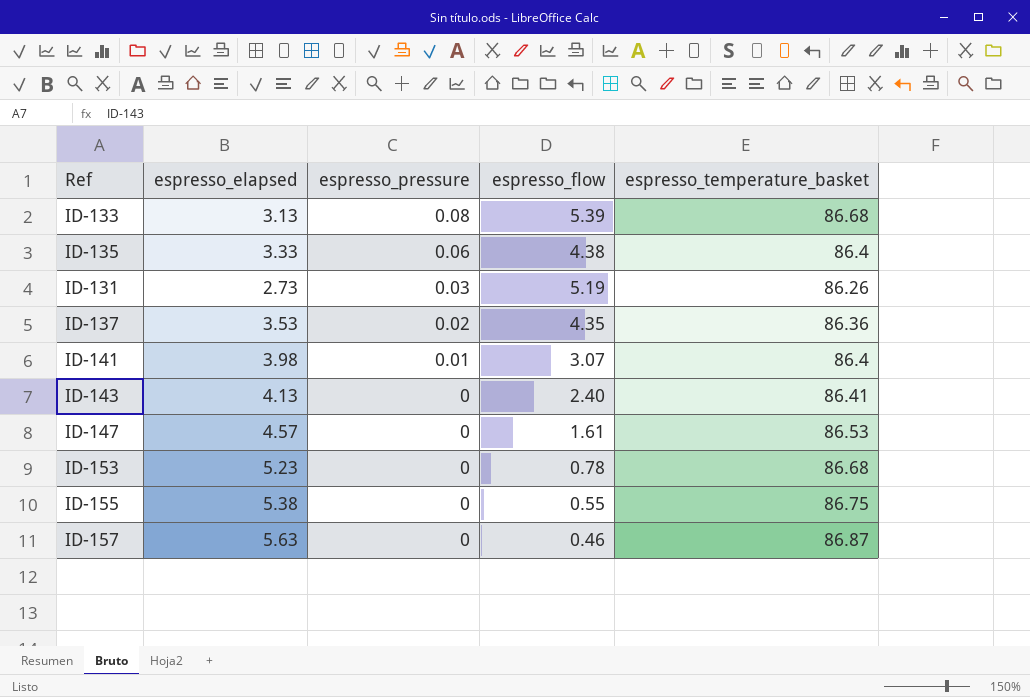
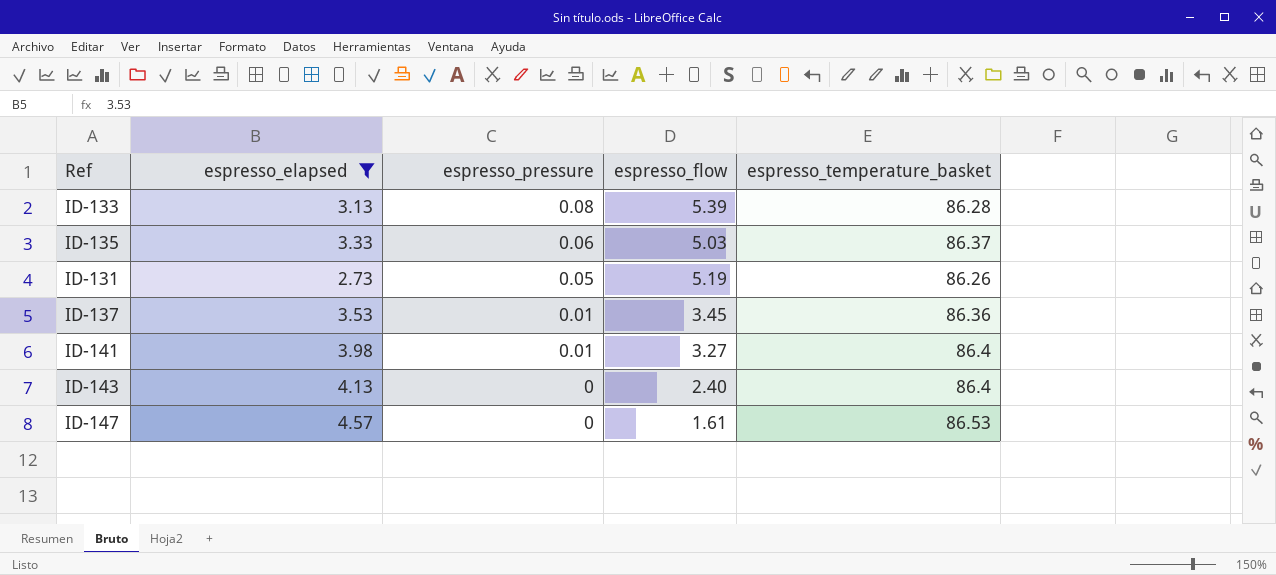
filter: none -> espresso_elapsed <= 4.57
ID-133 | espresso_temperature_basket: 86.68 -> 86.28
ID-135 | espresso_flow: 4.38 -> 5.03
ID-135 | espresso_temperature_basket: 86.4 -> 86.37
ID-131 | espresso_pressure: 0.03 -> 0.05
ID-137 | espresso_pressure: 0.02 -> 0.01
ID-137 | espresso_flow: 4.35 -> 3.45
ID-141 | espresso_flow: 3.07 -> 3.27
ID-143 | espresso_temperature_basket: 86.41 -> 86.4

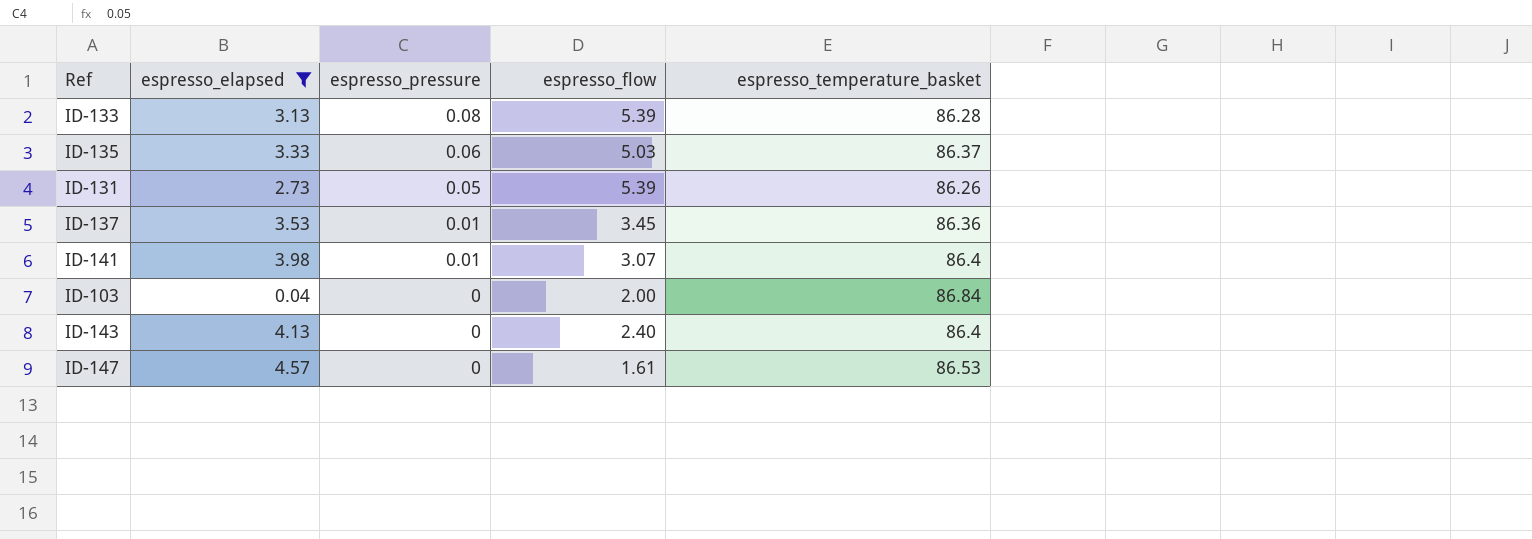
ID-131 | espresso_flow: 5.19 -> 5.39
ID-141 | espresso_flow: 3.27 -> 3.07
row ID-103: none -> 0.04 | 0 | 2.00 | 86.84

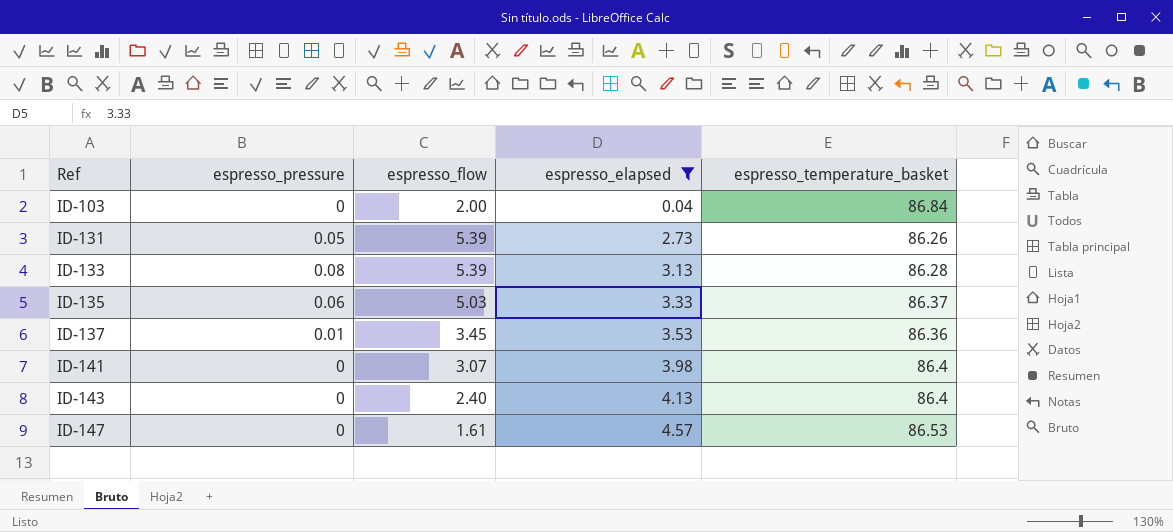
row order: espresso_pressure descending -> Ref ascending
column espresso_elapsed | position: 2 -> 4
ID-141 | espresso_pressure: 0.01 -> 0

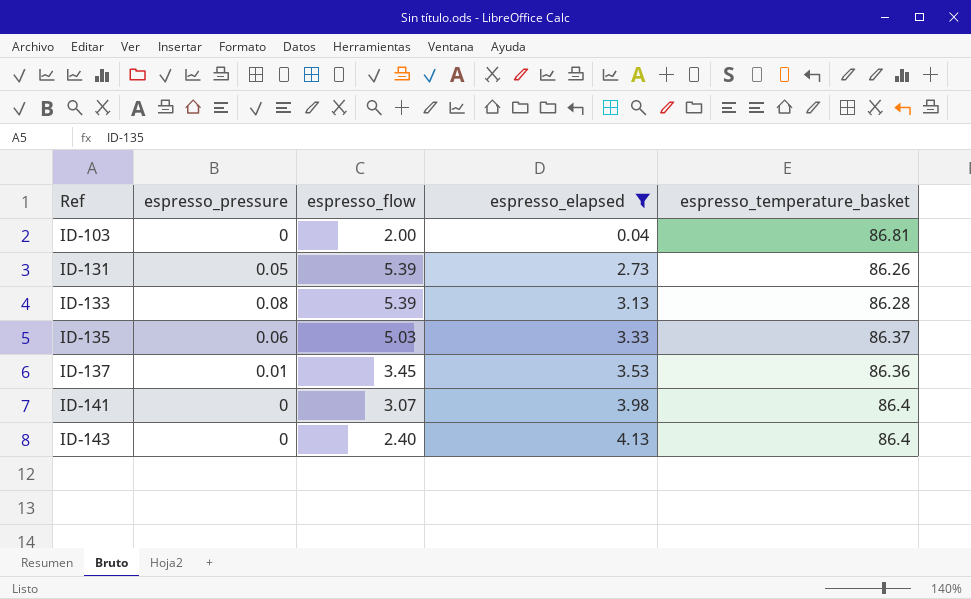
row ID-147: 0 | 1.61 | 4.57 | 86.53 -> none
ID-103 | espresso_temperature_basket: 86.84 -> 86.81

